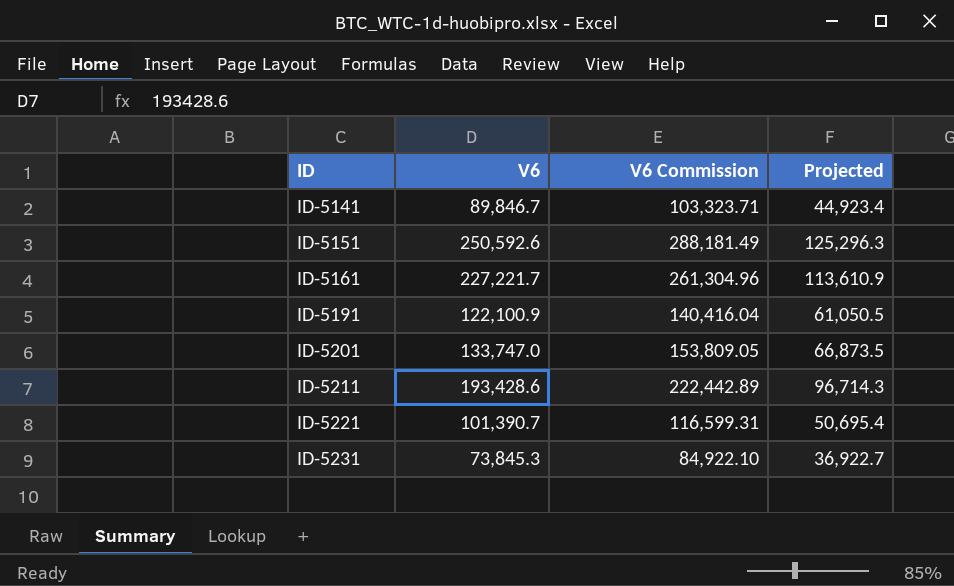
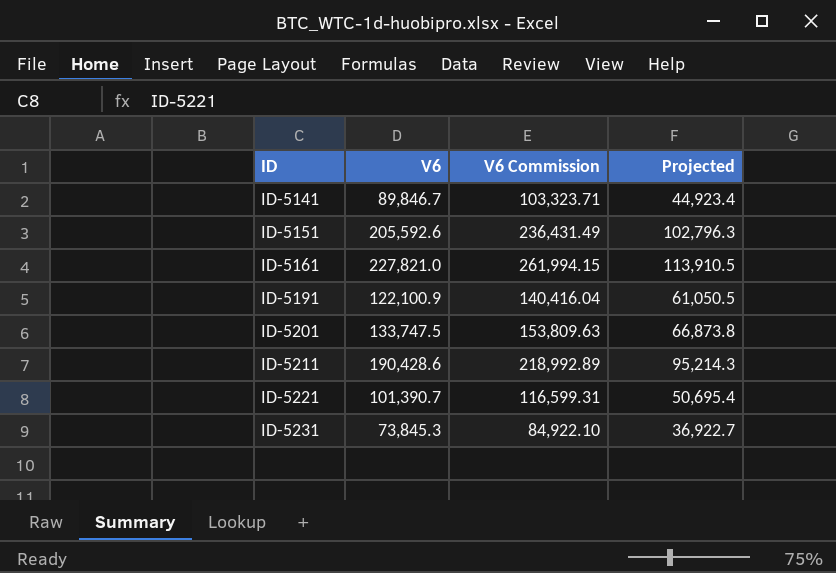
ID-5151 | V6: 250,592.6 -> 205,592.6
ID-5151 | V6 Commission: 288,181.49 -> 236,431.49
ID-5151 | Projected: 125,296.3 -> 102,796.3
ID-5161 | V6: 227,221.7 -> 227,821.0
ID-5161 | V6 Commission: 261,304.96 -> 261,994.15
ID-5161 | Projected: 113,610.9 -> 113,910.5
ID-5201 | V6: 133,747.0 -> 133,747.5
ID-5201 | V6 Commission: 153,809.05 -> 153,809.63
ID-5201 | Projected: 66,873.5 -> 66,873.8
ID-5211 | V6: 193,428.6 -> 190,428.6
ID-5211 | V6 Commission: 222,442.89 -> 218,992.89
ID-5211 | Projected: 96,714.3 -> 95,214.3

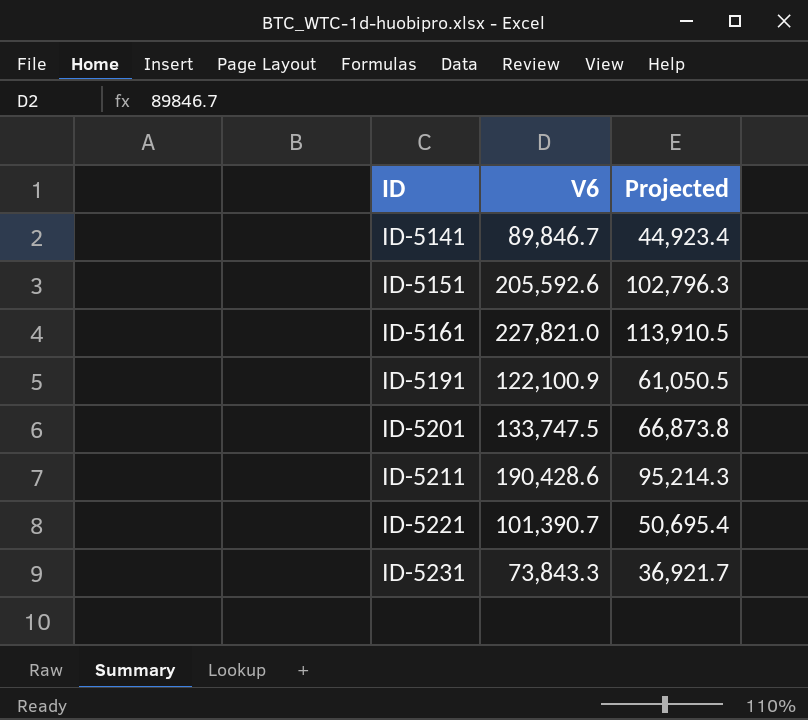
column V6 Commission | formula: [V6] * 1.15 -> none
ID-5231 | V6: 73,845.3 -> 73,843.3
ID-5231 | Projected: 36,922.7 -> 36,921.7

